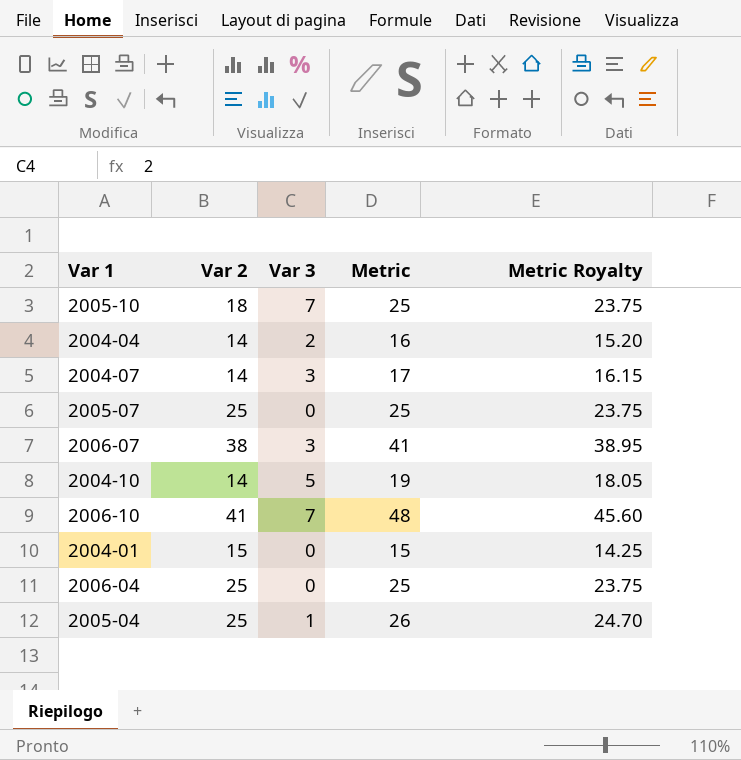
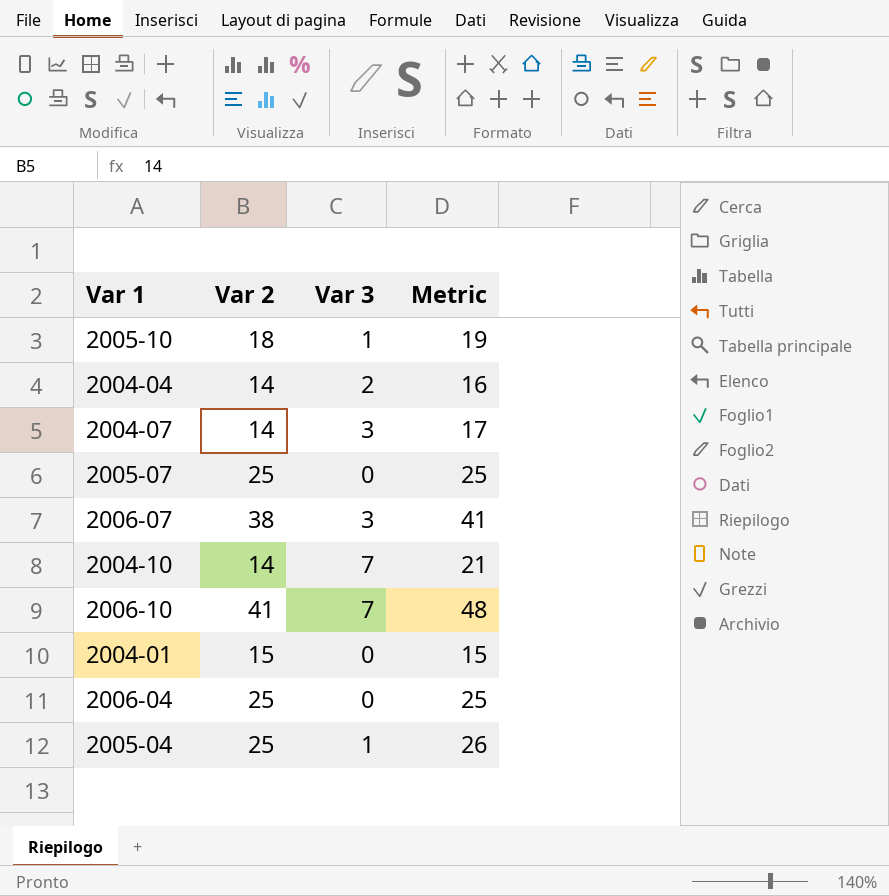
column Metric Royalty | formula: [Metric] * 0.95 -> none
2005-10 | Var 3: 7 -> 1
2005-10 | Metric: 25 -> 19
2004-10 | Var 3: 5 -> 7
2004-10 | Metric: 19 -> 21

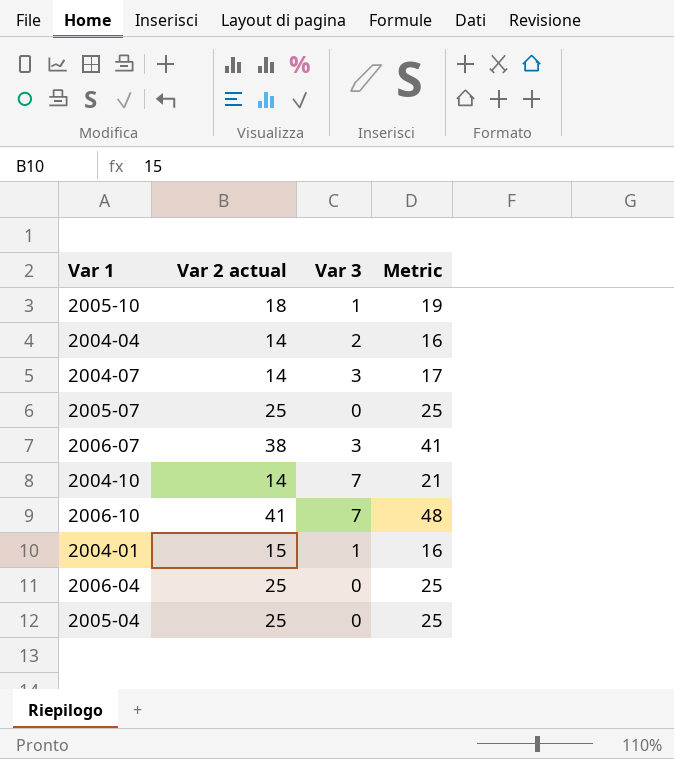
column name: Var 2 -> Var 2 actual
2004-01 | Var 3: 0 -> 1
2004-01 | Metric: 15 -> 16
2005-04 | Var 3: 1 -> 0
2005-04 | Metric: 26 -> 25

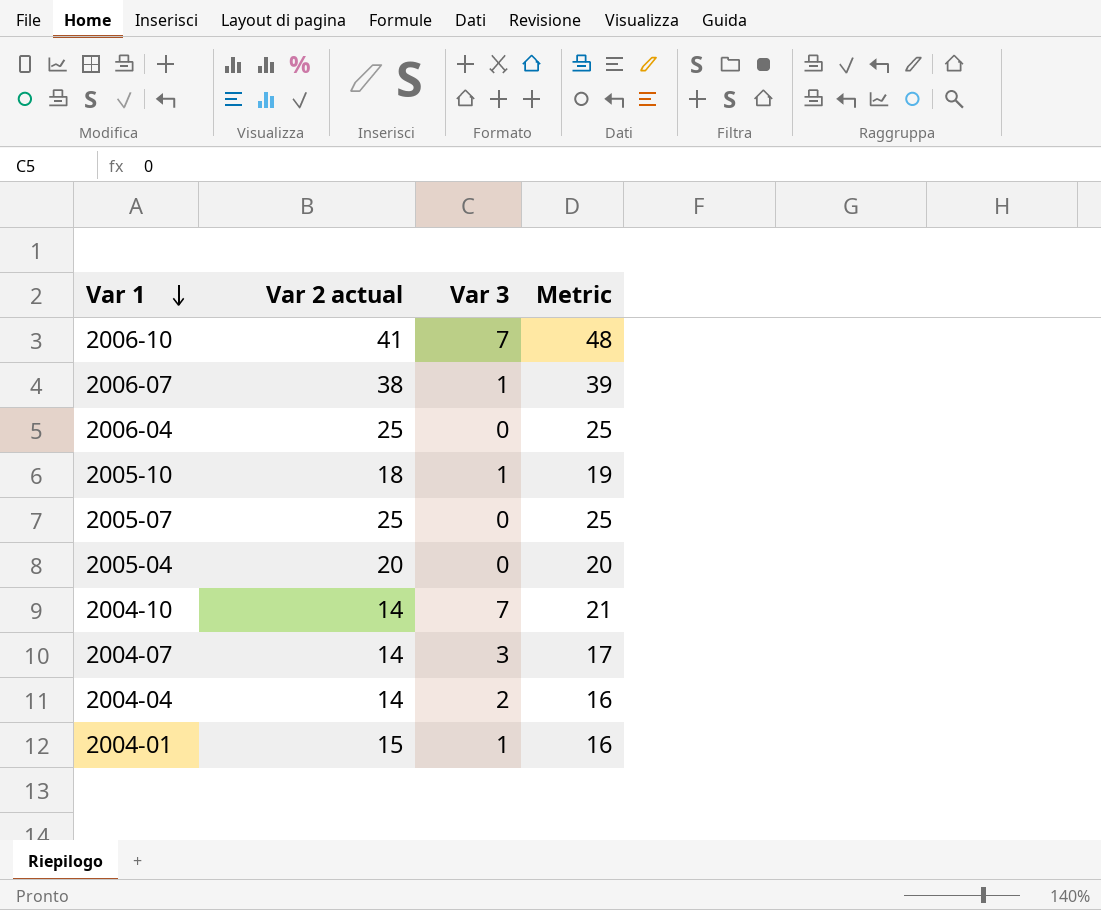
row order: none -> Var 1 descending
2006-07 | Var 3: 3 -> 1
2006-07 | Metric: 41 -> 39
2005-04 | Var 2 actual: 25 -> 20
2005-04 | Metric: 25 -> 20

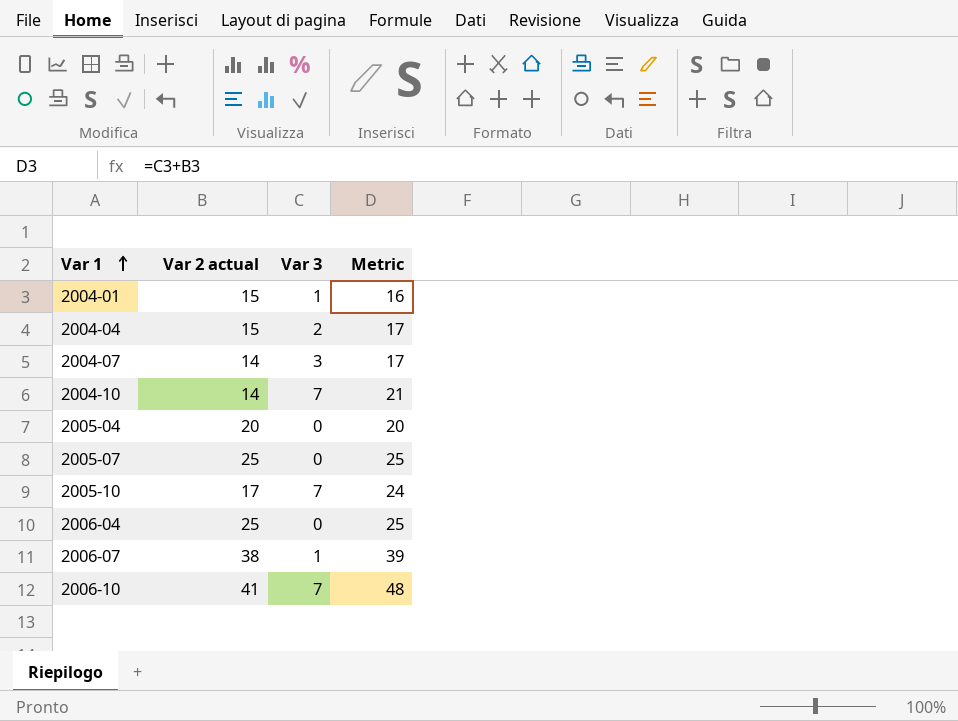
row order: Var 1 descending -> Var 1 ascending
2004-04 | Var 2 actual: 14 -> 15
2004-04 | Metric: 16 -> 17
2005-10 | Var 2 actual: 18 -> 17
2005-10 | Var 3: 1 -> 7
2005-10 | Metric: 19 -> 24

